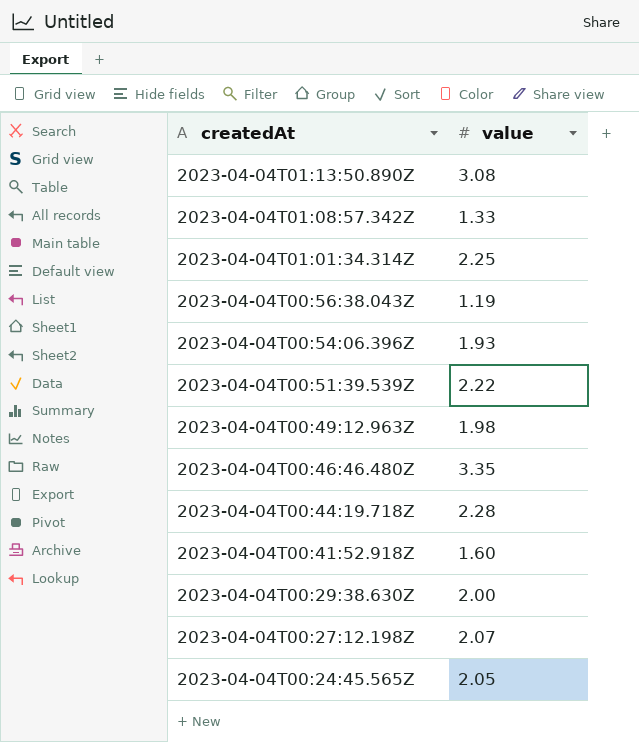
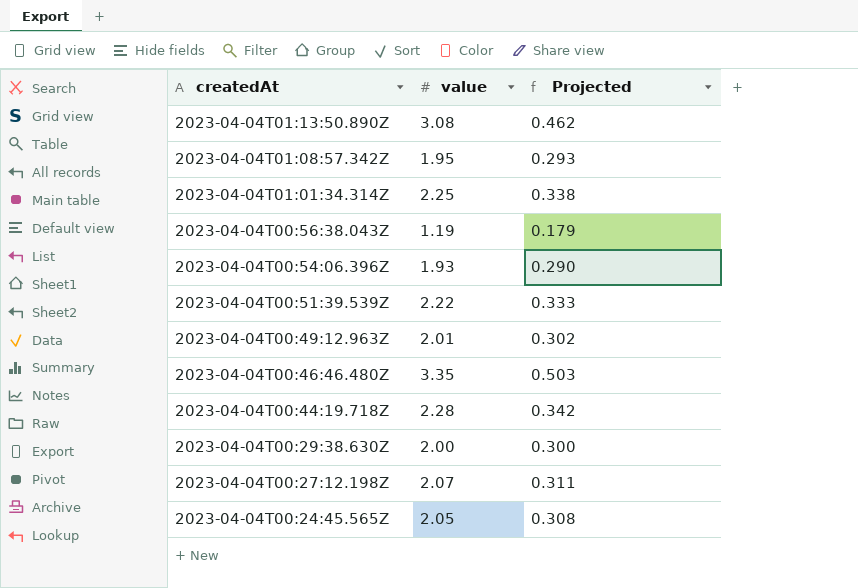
column Projected | formula: none -> [value] * 0.15
row 2023-04-04T00:41:52.918Z: 1.60 -> none
2023-04-04T01:08:57.342Z | value: 1.33 -> 1.95
2023-04-04T00:49:12.963Z | value: 1.98 -> 2.01

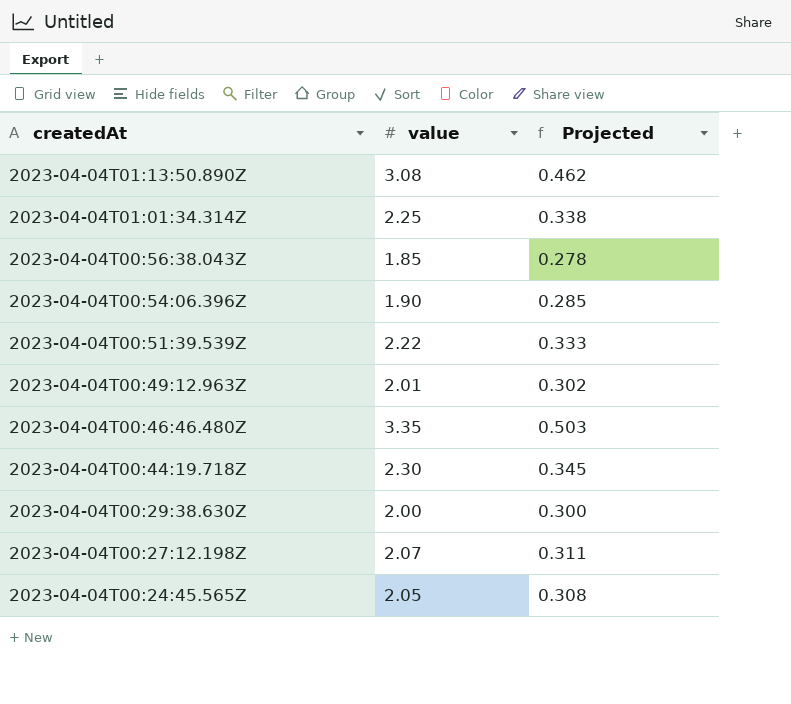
row 2023-04-04T01:08:57.342Z: 1.95 | 0.293 -> none
2023-04-04T00:56:38.043Z | value: 1.19 -> 1.85
2023-04-04T00:56:38.043Z | Projected: 0.179 -> 0.278
2023-04-04T00:54:06.396Z | value: 1.93 -> 1.90
2023-04-04T00:54:06.396Z | Projected: 0.290 -> 0.285
2023-04-04T00:44:19.718Z | value: 2.28 -> 2.30
2023-04-04T00:44:19.718Z | Projected: 0.342 -> 0.345

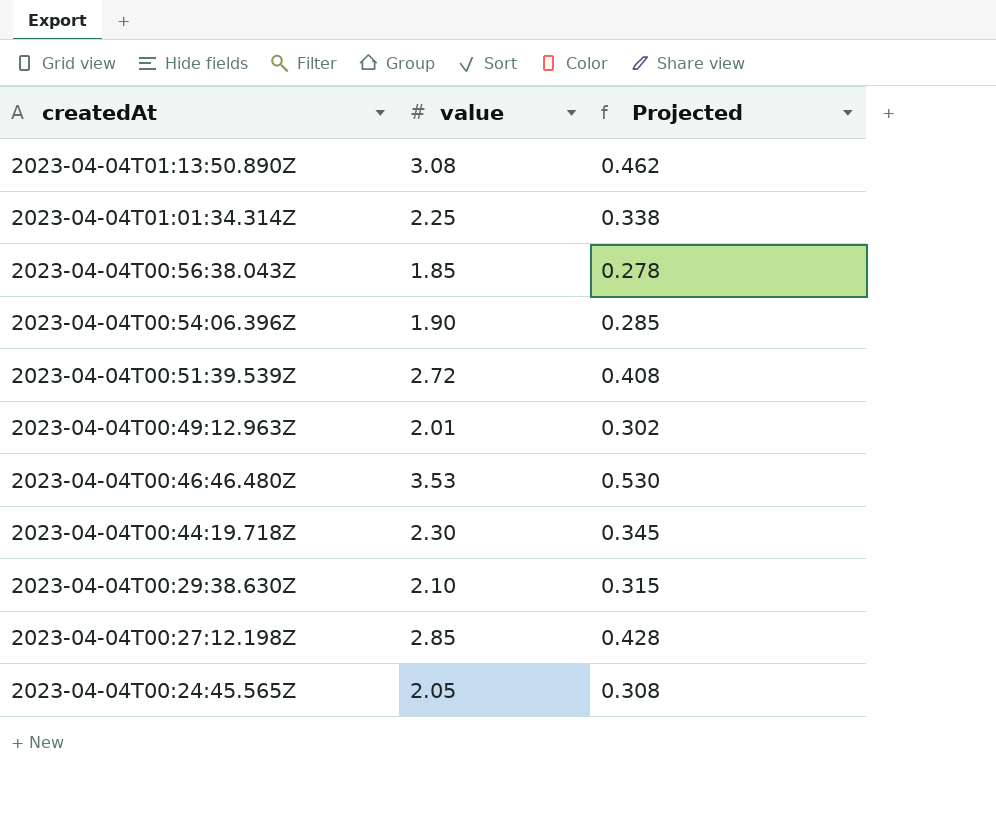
2023-04-04T00:51:39.539Z | value: 2.22 -> 2.72
2023-04-04T00:51:39.539Z | Projected: 0.333 -> 0.408
2023-04-04T00:46:46.480Z | value: 3.35 -> 3.53
2023-04-04T00:46:46.480Z | Projected: 0.503 -> 0.530
2023-04-04T00:29:38.630Z | value: 2.00 -> 2.10
2023-04-04T00:29:38.630Z | Projected: 0.300 -> 0.315
2023-04-04T00:27:12.198Z | value: 2.07 -> 2.85
2023-04-04T00:27:12.198Z | Projected: 0.311 -> 0.428

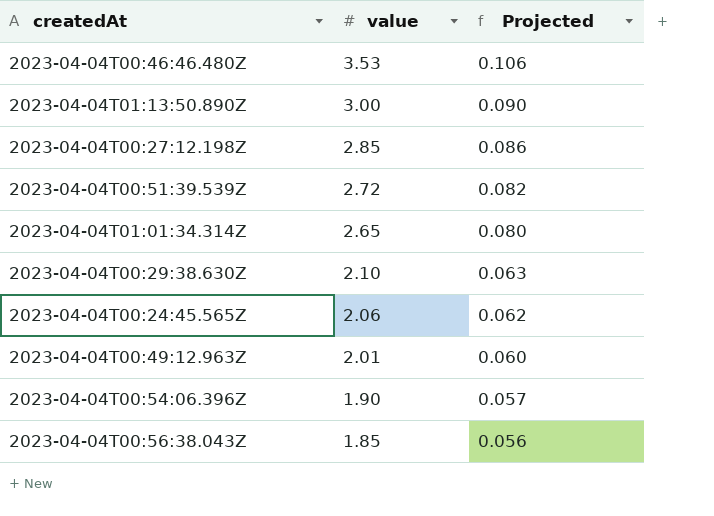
row order: createdAt descending -> value descending
column Projected | formula: [value] * 0.15 -> [value] * 0.03
row 2023-04-04T00:44:19.718Z: 2.30 | 0.345 -> none
2023-04-04T01:13:50.890Z | value: 3.08 -> 3.00
2023-04-04T01:01:34.314Z | value: 2.25 -> 2.65
2023-04-04T00:24:45.565Z | value: 2.05 -> 2.06

